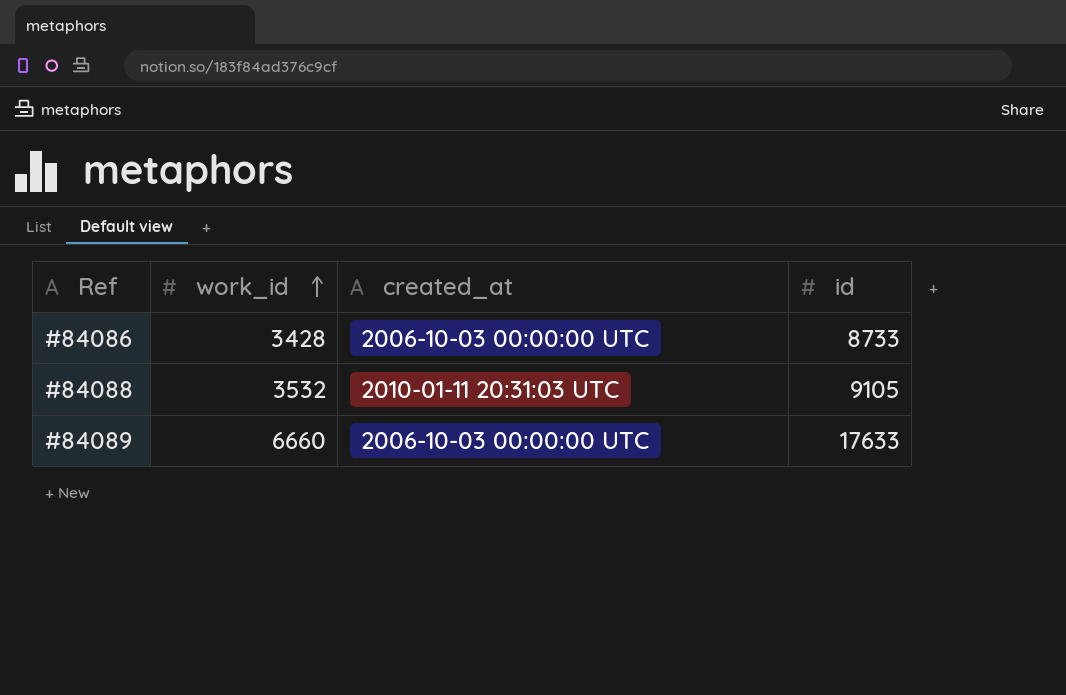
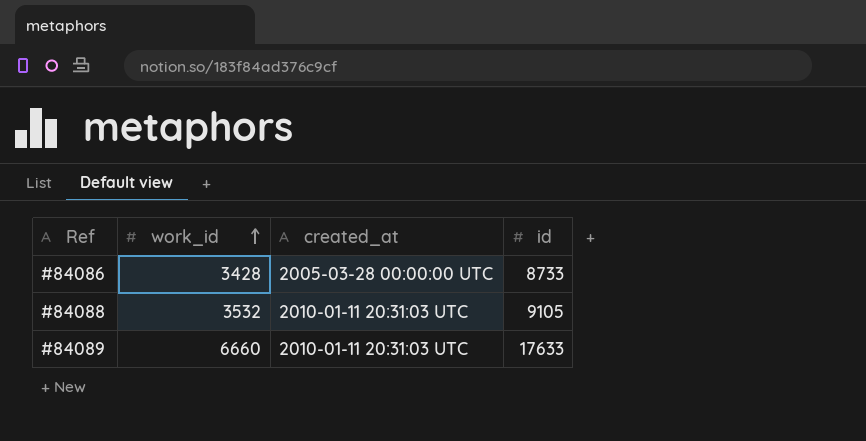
#84086 | created_at: 2006-10-03 00:00:00 UTC -> 2005-03-28 00:00:00 UTC
#84089 | created_at: 2006-10-03 00:00:00 UTC -> 2010-01-11 20:31:03 UTC

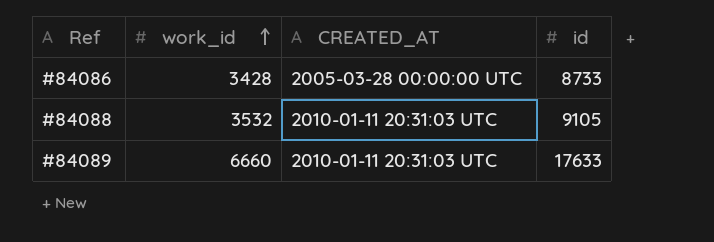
column name: created_at -> CREATED_AT

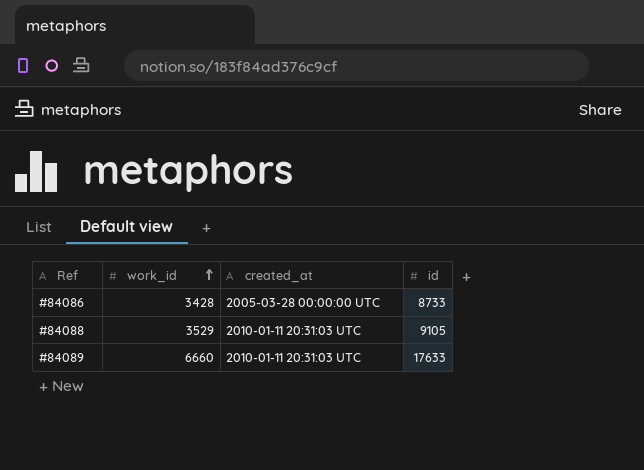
column name: CREATED_AT -> created_at
#84088 | work_id: 3532 -> 3529

